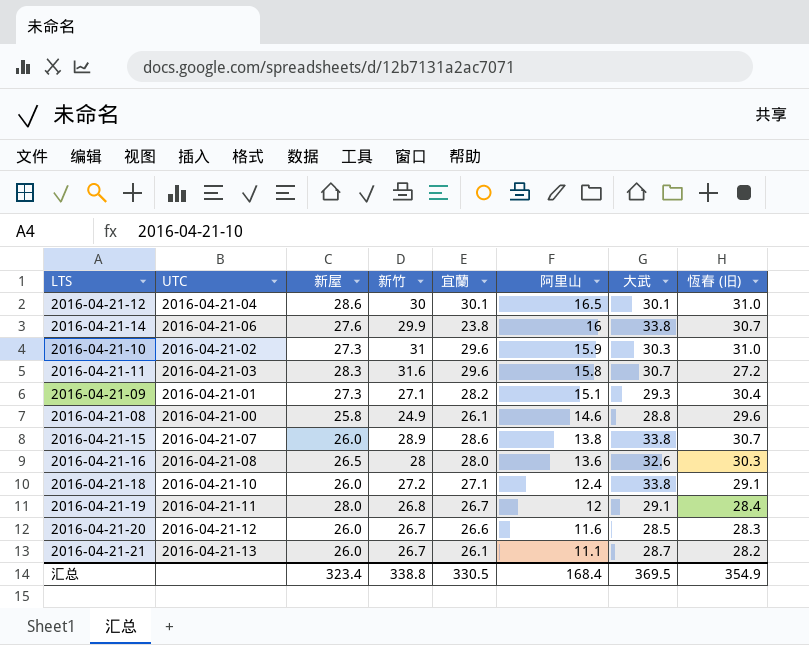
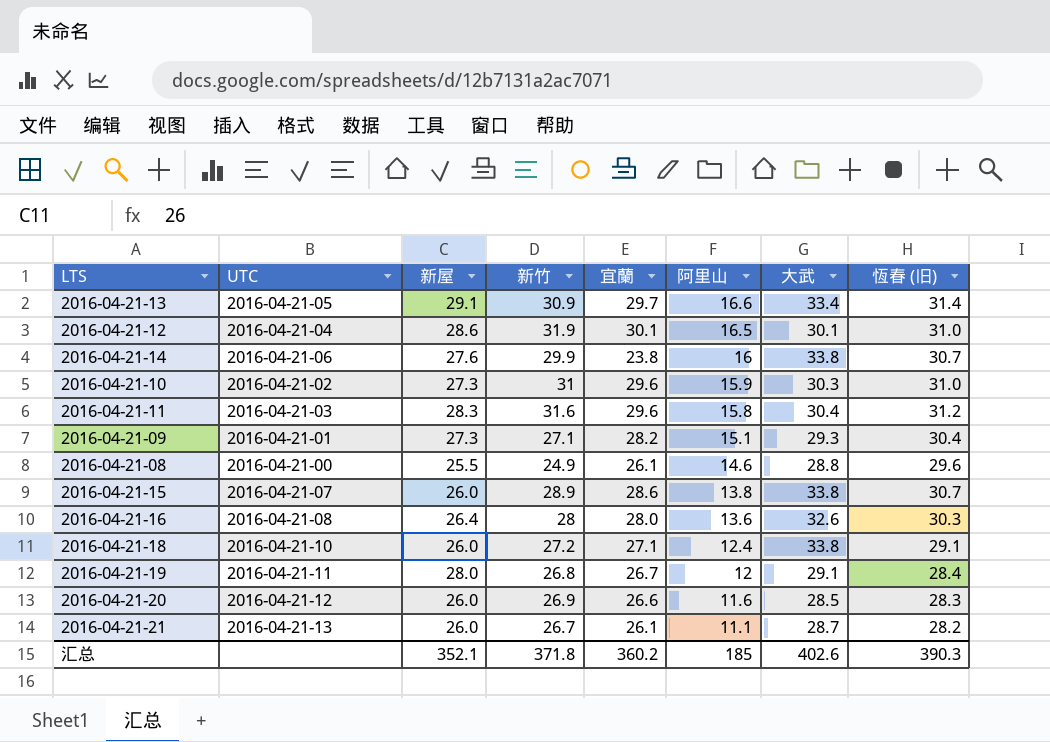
row 2016-04-21-13: none -> 2016-04-21-05 | 29.1 | 30.9 | 29.7 | 16.6 | 33.4 | 31.4
2016-04-21-12 | 新竹: 30 -> 31.9
2016-04-21-11 | 大武: 30.7 -> 30.4
2016-04-21-11 | 恆春 (旧): 27.2 -> 31.2
2016-04-21-08 | 新屋: 25.8 -> 25.5
2016-04-21-16 | 新屋: 26.5 -> 26.4
2016-04-21-20 | 新竹: 26.7 -> 26.9
汇总 | 新屋: 323.4 -> 352.1
汇总 | 新竹: 338.8 -> 371.8
汇总 | 宜蘭: 330.5 -> 360.2
汇总 | 阿里山: 168.4 -> 185
汇总 | 大武: 369.5 -> 402.6
汇总 | 恆春 (旧): 354.9 -> 390.3

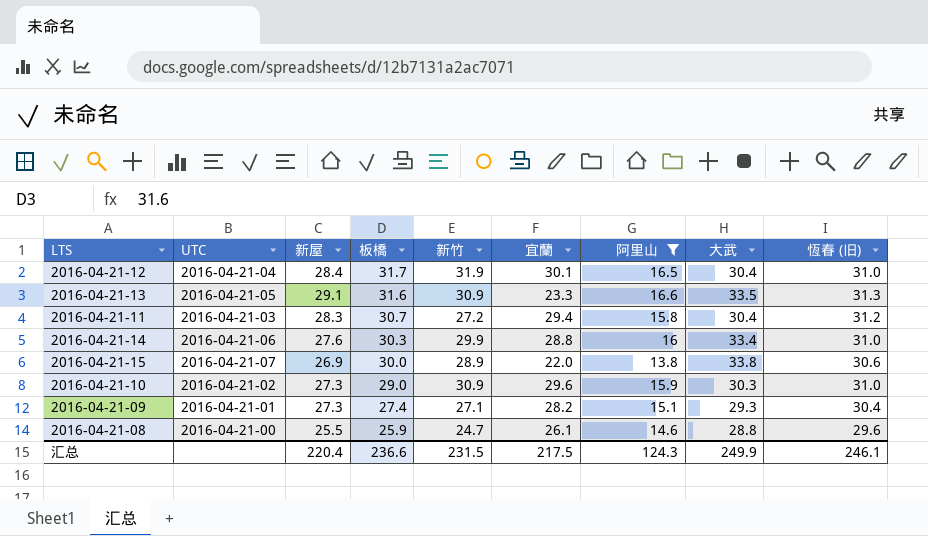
filter: none -> 阿里山 >= 13.8
row order: 阿里山 descending -> 板橋 descending
column 板橋 | position: none -> 4
2016-04-21-12 | 新屋: 28.6 -> 28.4
2016-04-21-12 | 大武: 30.1 -> 30.4
2016-04-21-13 | 宜蘭: 29.7 -> 23.3
2016-04-21-13 | 大武: 33.4 -> 33.5
2016-04-21-13 | 恆春 (旧): 31.4 -> 31.3
2016-04-21-11 | 新竹: 31.6 -> 27.2
2016-04-21-11 | 宜蘭: 29.6 -> 29.4
2016-04-21-14 | 宜蘭: 23.8 -> 28.8
2016-04-21-14 | 大武: 33.8 -> 33.4
2016-04-21-14 | 恆春 (旧): 30.7 -> 31.0
2016-04-21-15 | 新屋: 26.0 -> 26.9
2016-04-21-15 | 宜蘭: 28.6 -> 22.0
2016-04-21-15 | 恆春 (旧): 30.7 -> 30.6
2016-04-21-10 | 新竹: 31 -> 30.9
2016-04-21-08 | 新竹: 24.9 -> 24.7
汇总 | 新屋: 352.1 -> 220.4
汇总 | 新竹: 371.8 -> 231.5
汇总 | 宜蘭: 360.2 -> 217.5
汇总 | 阿里山: 185 -> 124.3
汇总 | 大武: 402.6 -> 249.9
汇总 | 恆春 (旧): 390.3 -> 246.1

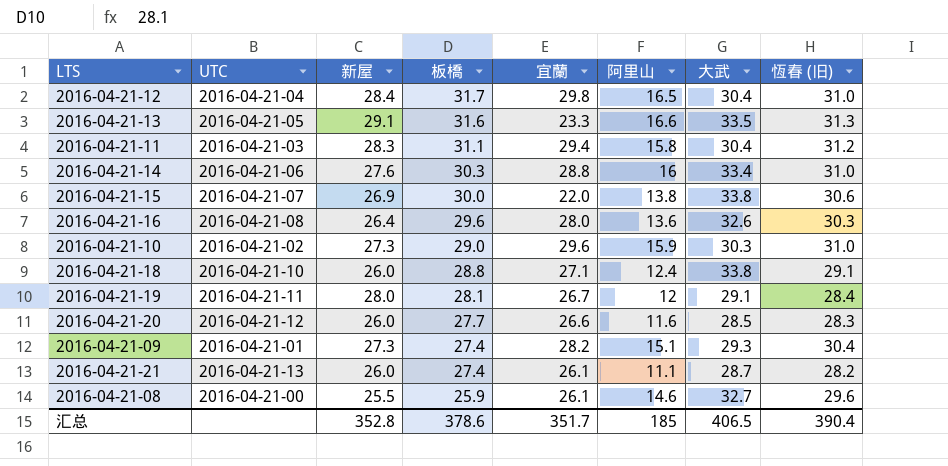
filter: 阿里山 >= 13.8 -> none
column 新竹 | position: 5 -> none
2016-04-21-12 | 宜蘭: 30.1 -> 29.8
2016-04-21-11 | 板橋: 30.7 -> 31.1
2016-04-21-08 | 大武: 28.8 -> 32.7
汇总 | 新屋: 220.4 -> 352.8
汇总 | 板橋: 236.6 -> 378.6
汇总 | 宜蘭: 217.5 -> 351.7
汇总 | 阿里山: 124.3 -> 185
汇总 | 大武: 249.9 -> 406.5
汇总 | 恆春 (旧): 246.1 -> 390.4

